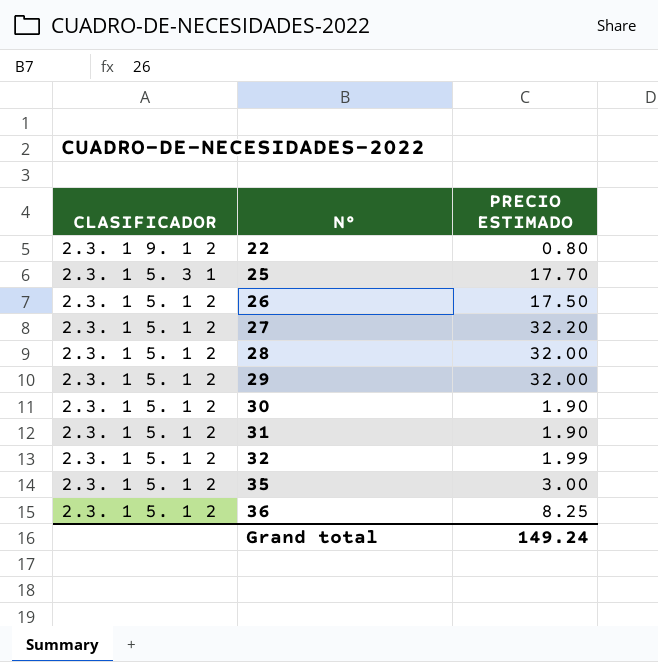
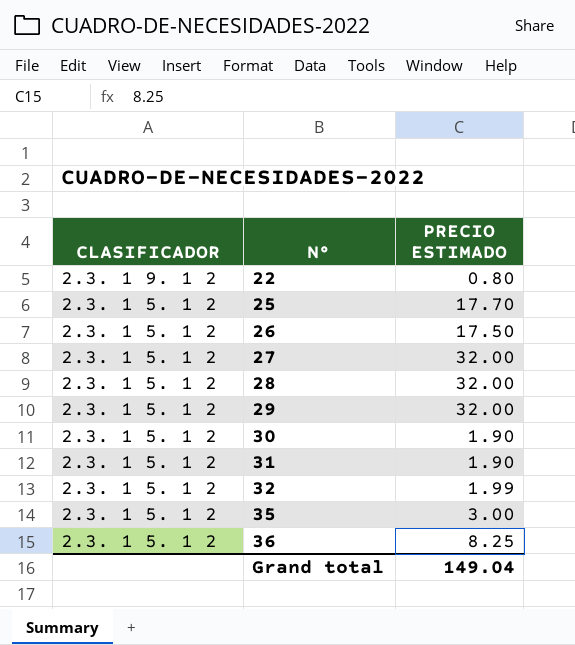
25 | CLASIFICADOR: 2.3. 1 5. 3 1 -> 2.3. 1 5. 1 2
27 | PRECIO ESTIMADO: 32.20 -> 32.00
Grand total | PRECIO ESTIMADO: 149.24 -> 149.04

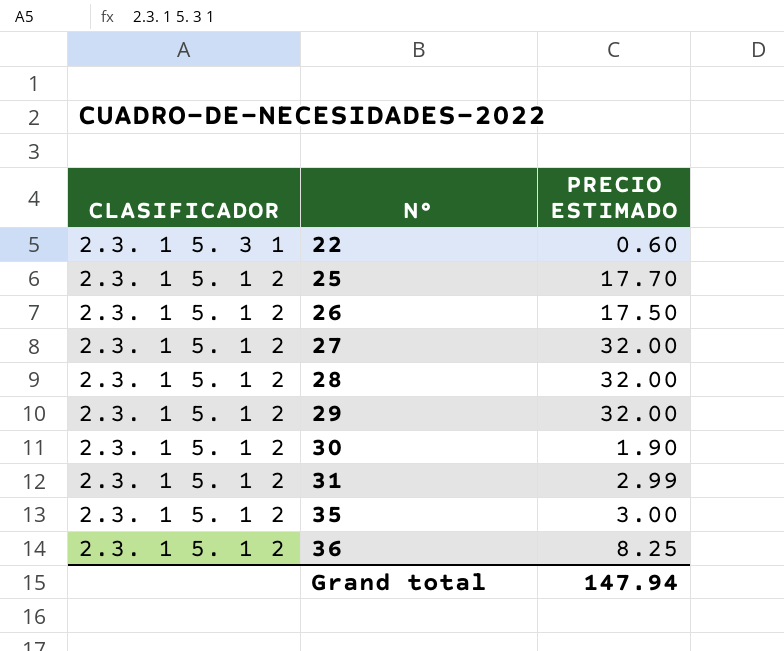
row 32: 2.3. 1 5. 1 2 | 1.99 -> none
22 | CLASIFICADOR: 2.3. 1 9. 1 2 -> 2.3. 1 5. 3 1
22 | PRECIO ESTIMADO: 0.80 -> 0.60
31 | PRECIO ESTIMADO: 1.90 -> 2.99
Grand total | PRECIO ESTIMADO: 149.04 -> 147.94

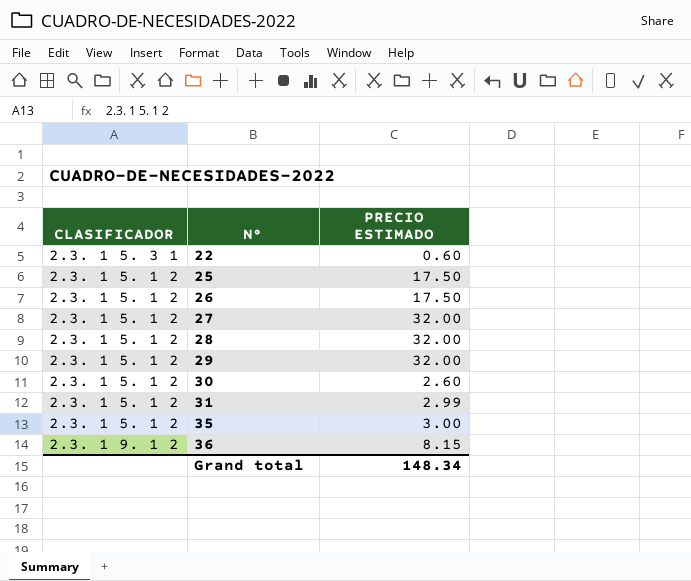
25 | PRECIO ESTIMADO: 17.70 -> 17.50
30 | PRECIO ESTIMADO: 1.90 -> 2.60
36 | CLASIFICADOR: 2.3. 1 5. 1 2 -> 2.3. 1 9. 1 2
36 | PRECIO ESTIMADO: 8.25 -> 8.15
Grand total | PRECIO ESTIMADO: 147.94 -> 148.34

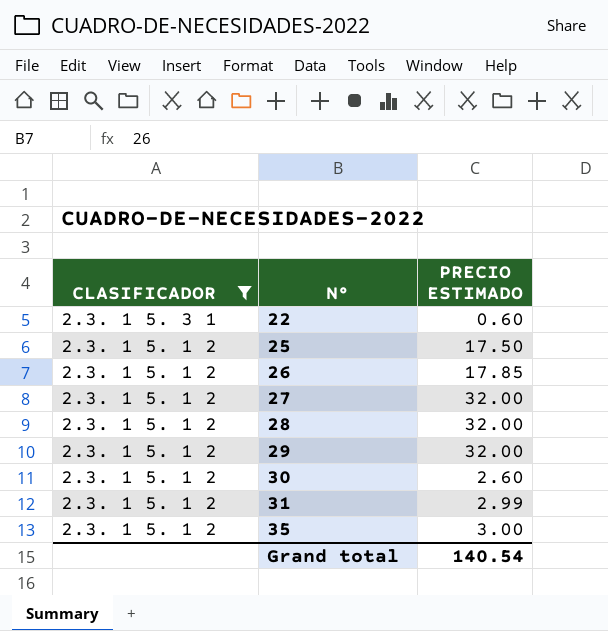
filter: none -> CLASIFICADOR != 2.3. 1 9. 1 2
26 | PRECIO ESTIMADO: 17.50 -> 17.85
Grand total | PRECIO ESTIMADO: 148.34 -> 140.54

